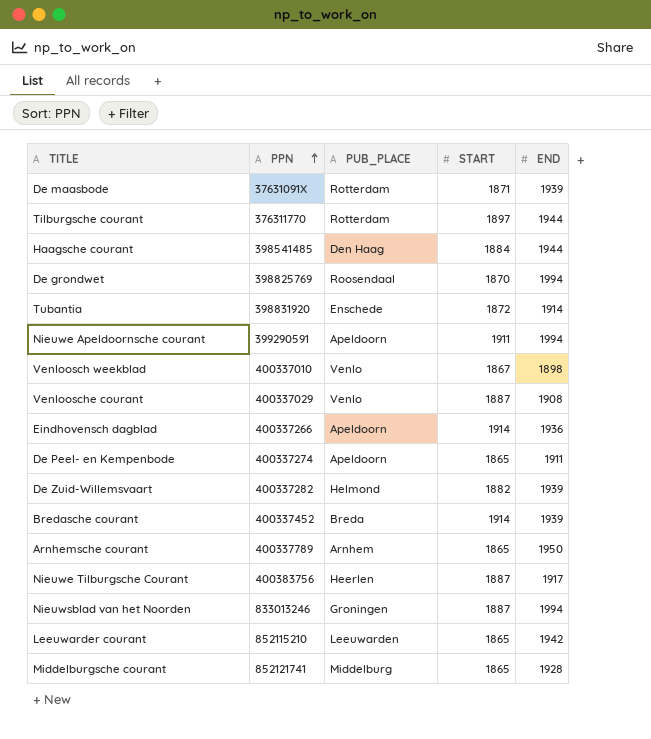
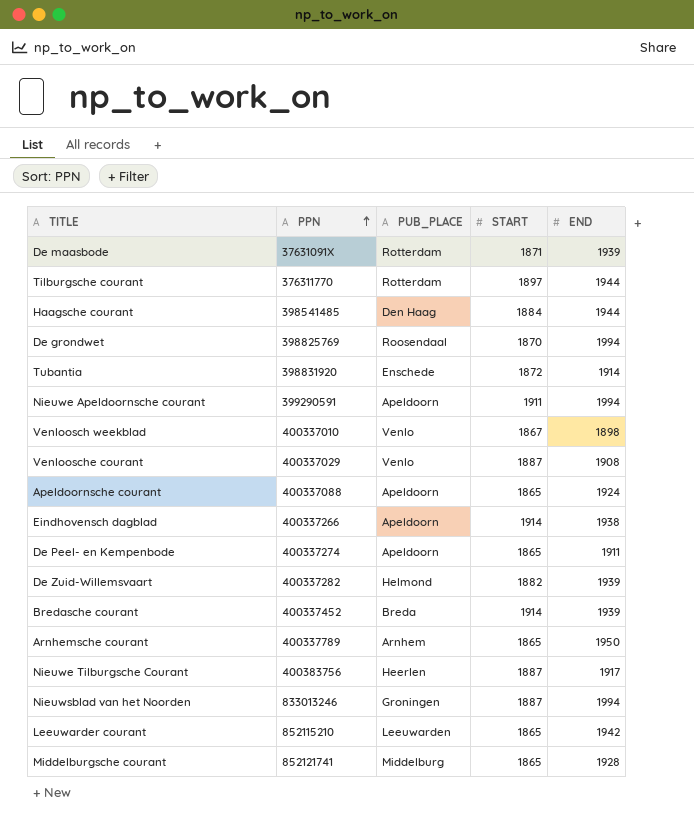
row Apeldoornsche courant: none -> 400337088 | Apeldoorn | 1865 | 1924
Eindhovensch dagblad | END: 1936 -> 1938

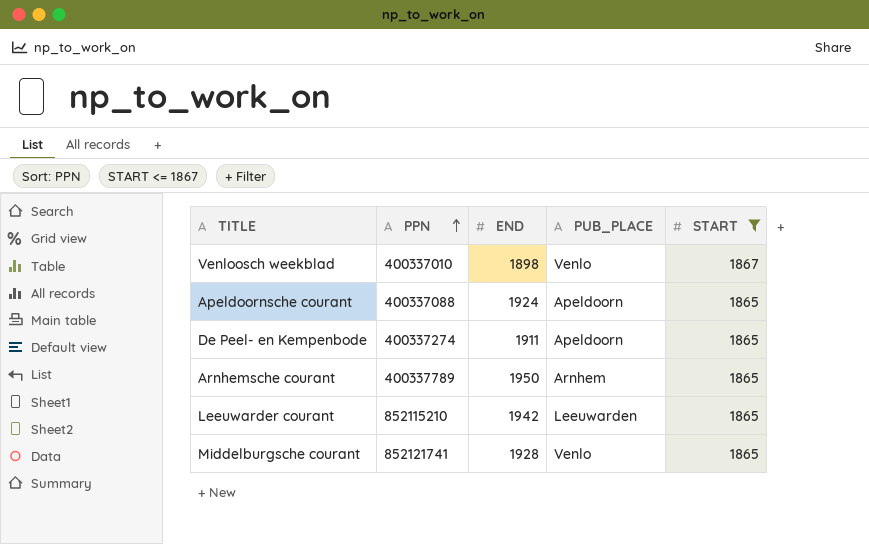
filter: none -> START <= 1867
column END | position: 5 -> 3
Middelburgsche courant | PUB_PLACE: Middelburg -> Venlo

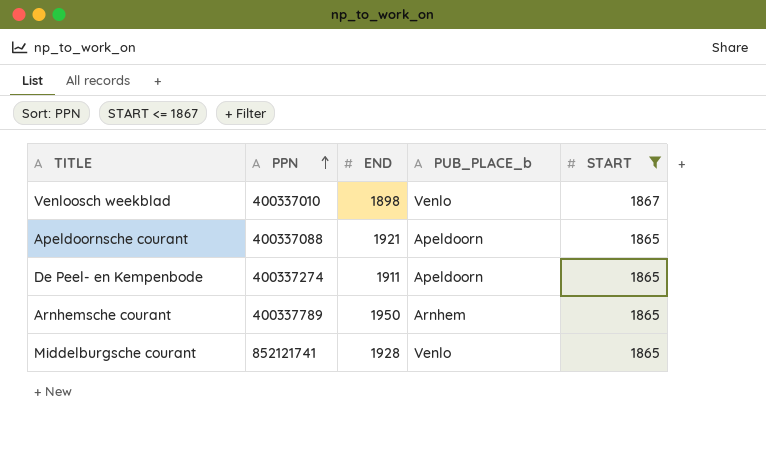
column name: PUB_PLACE -> PUB_PLACE_b
row Leeuwarder courant: 852115210 | 1942 | Leeuwarden | 1865 -> none
Apeldoornsche courant | END: 1924 -> 1921

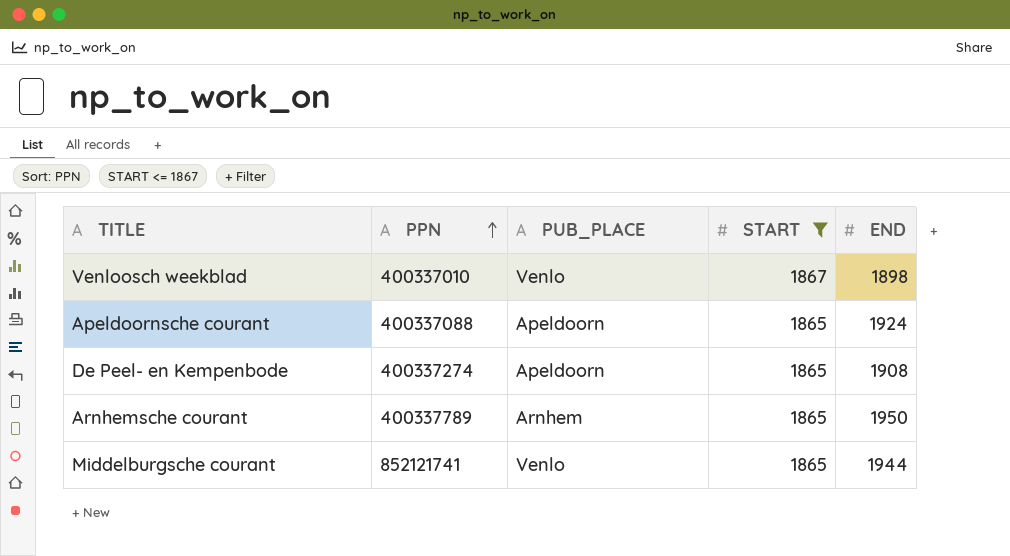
column name: PUB_PLACE_b -> PUB_PLACE
column END | position: 3 -> 5
Apeldoornsche courant | END: 1921 -> 1924
De Peel- en Kempenbode | END: 1911 -> 1908
Middelburgsche courant | END: 1928 -> 1944

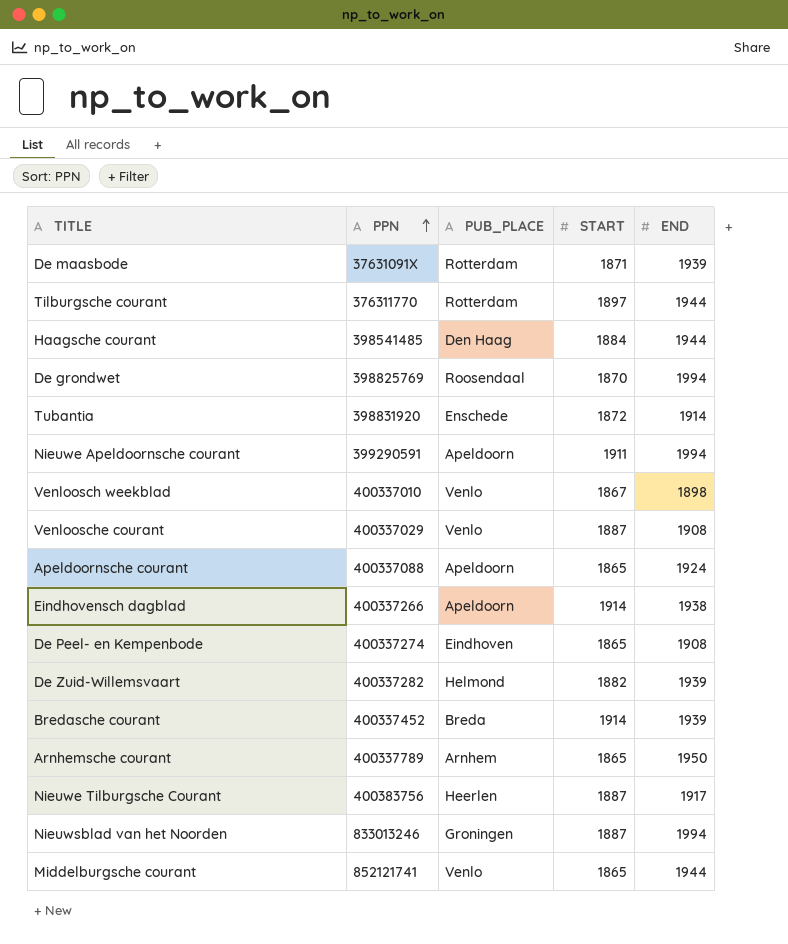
filter: START <= 1867 -> none
De Peel- en Kempenbode | PUB_PLACE: Apeldoorn -> Eindhoven

